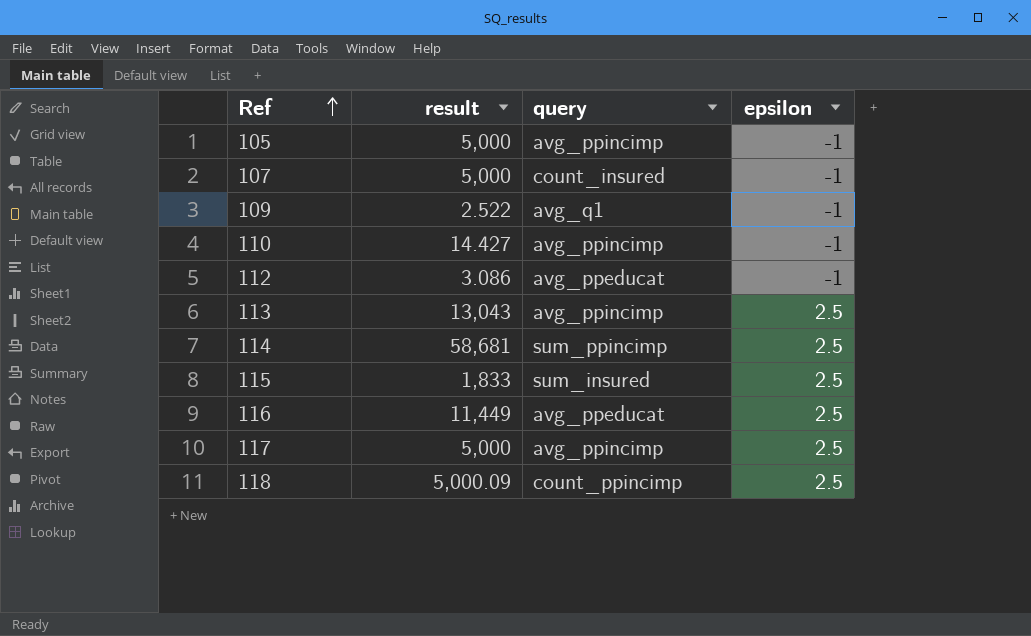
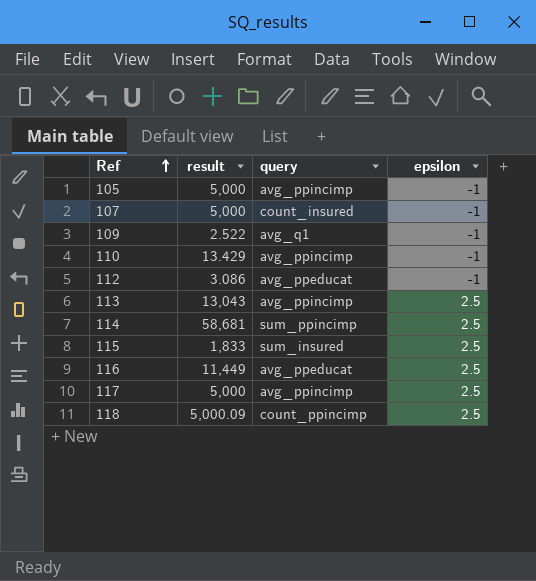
110 | result: 14.427 -> 13.429

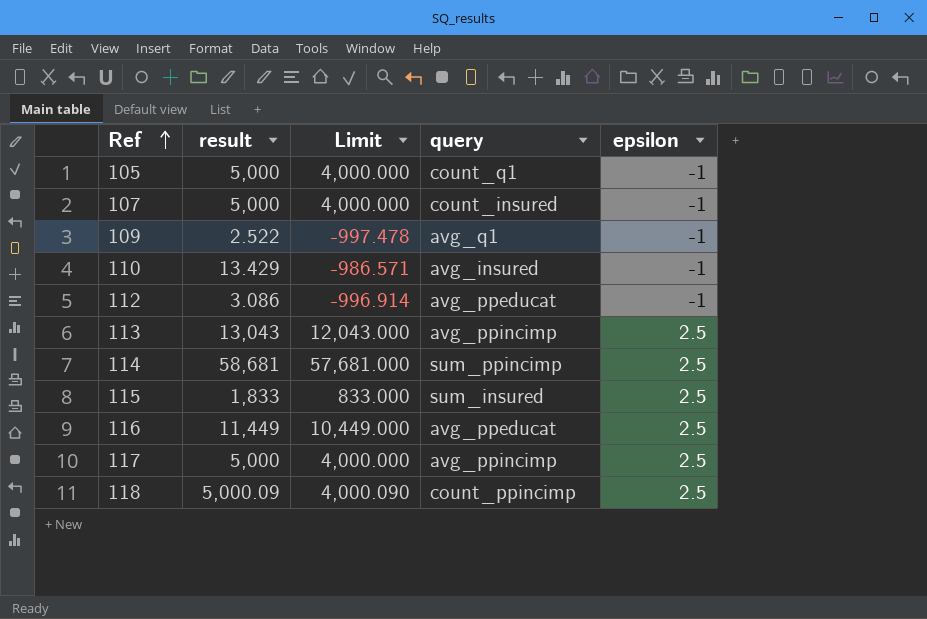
column Limit | formula: none -> [result] - 1000
105 | query: avg_ppincimp -> count_q1
110 | query: avg_ppincimp -> avg_insured

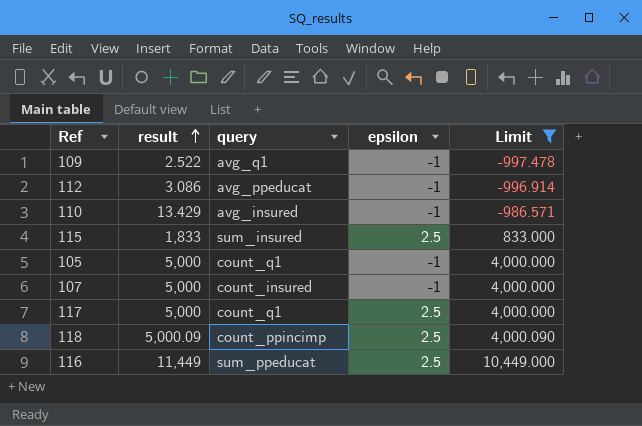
filter: none -> Limit <= 10,449.000
row order: Ref ascending -> result ascending
column Limit | position: 3 -> 5
117 | query: avg_ppincimp -> count_q1
116 | query: avg_ppeducat -> sum_ppeducat

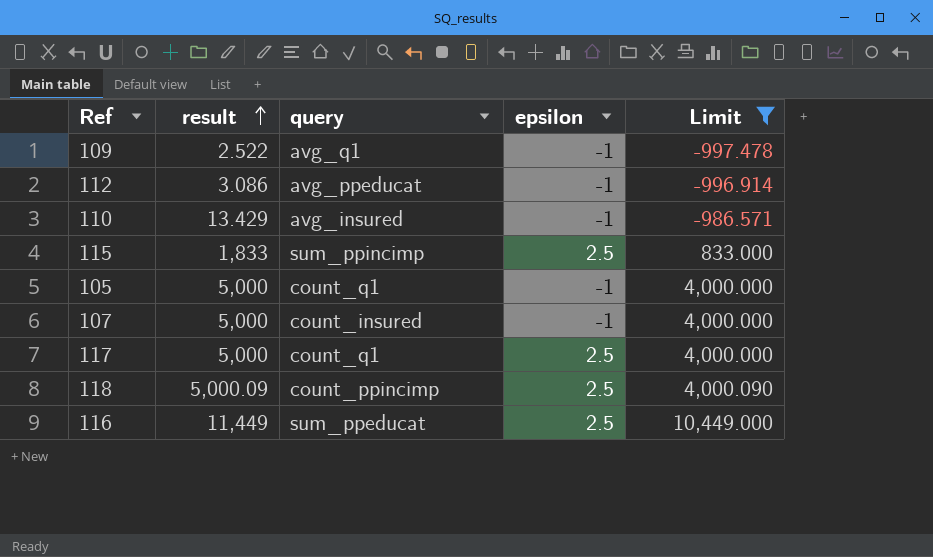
115 | query: sum_insured -> sum_ppincimp

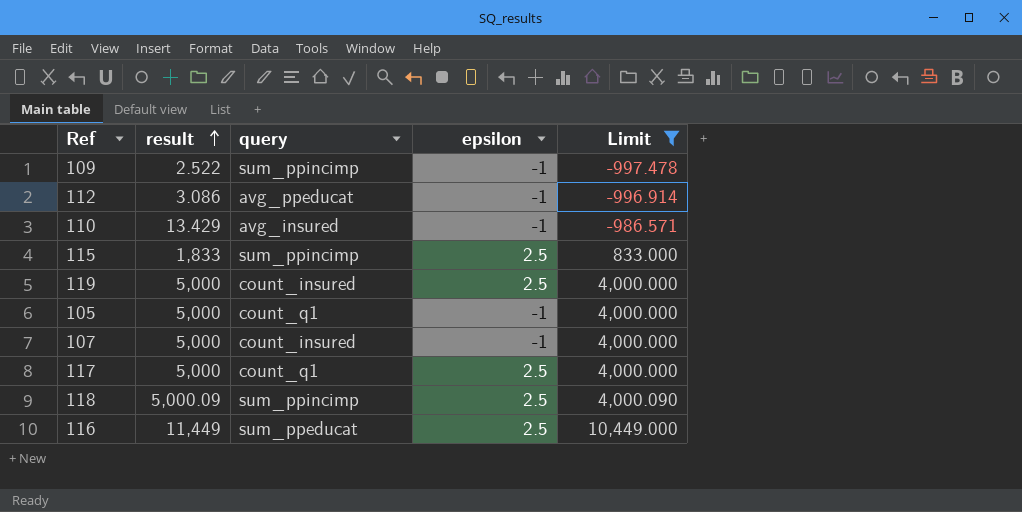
109 | query: avg_q1 -> sum_ppincimp
row 119: none -> 5,000 | count_insured | 2.5 | 4,000.000
118 | query: count_ppincimp -> sum_ppincimp

